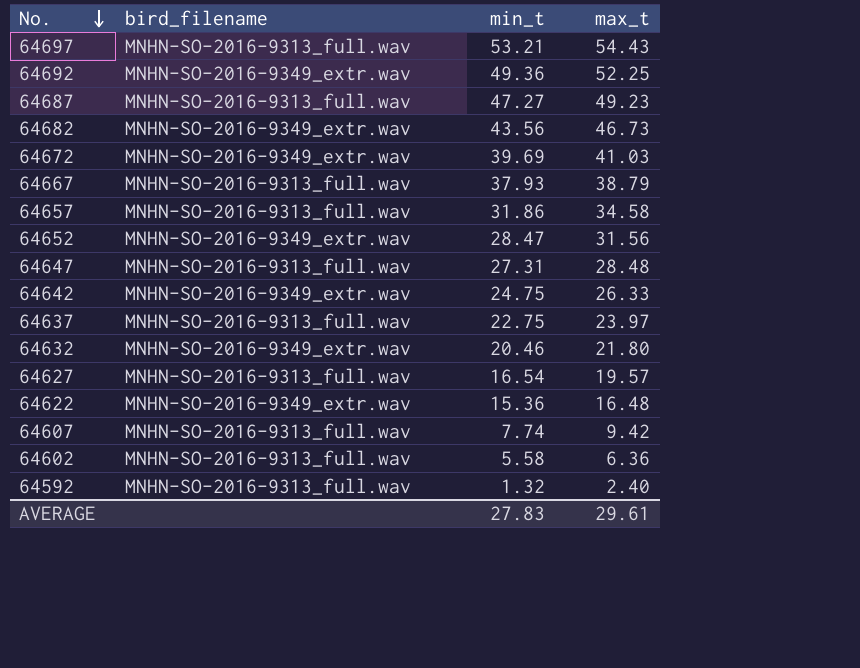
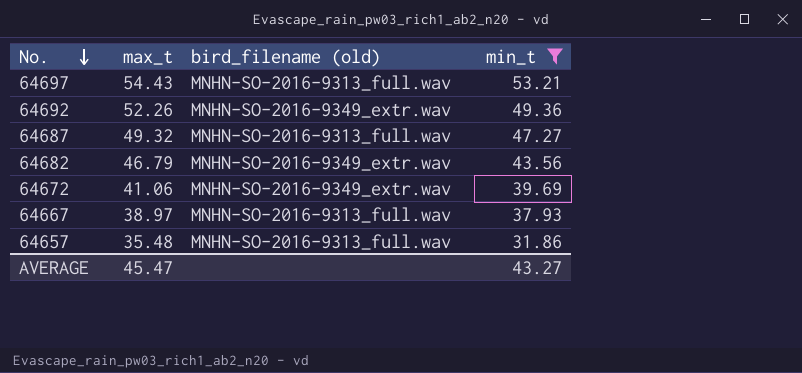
filter: none -> min_t >= 31.86
column max_t | position: 4 -> 2
column name: bird_filename -> bird_filename (old)
64692 | max_t: 52.25 -> 52.26
64687 | max_t: 49.23 -> 49.32
64682 | max_t: 46.73 -> 46.79
64672 | max_t: 41.03 -> 41.06
64667 | max_t: 38.79 -> 38.97
64657 | max_t: 34.58 -> 35.48
AVERAGE | max_t: 29.61 -> 45.47
AVERAGE | min_t: 27.83 -> 43.27

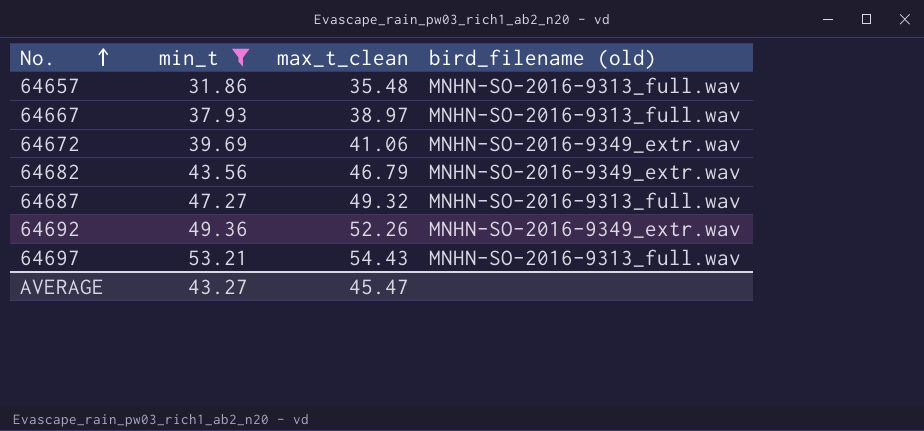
row order: No. descending -> No. ascending
column min_t | position: 4 -> 2
column name: max_t -> max_t_clean

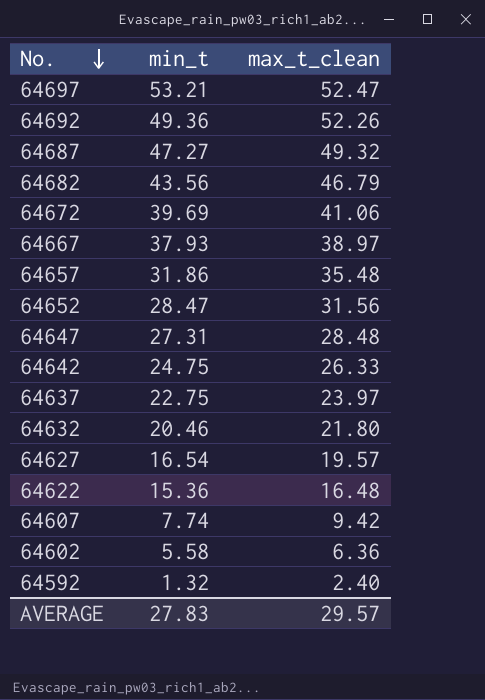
filter: min_t >= 31.86 -> none
row order: No. ascending -> No. descending
column bird_filename (old) | position: 4 -> none
64697 | max_t_clean: 54.43 -> 52.47
AVERAGE | min_t: 43.27 -> 27.83
AVERAGE | max_t_clean: 45.47 -> 29.57

